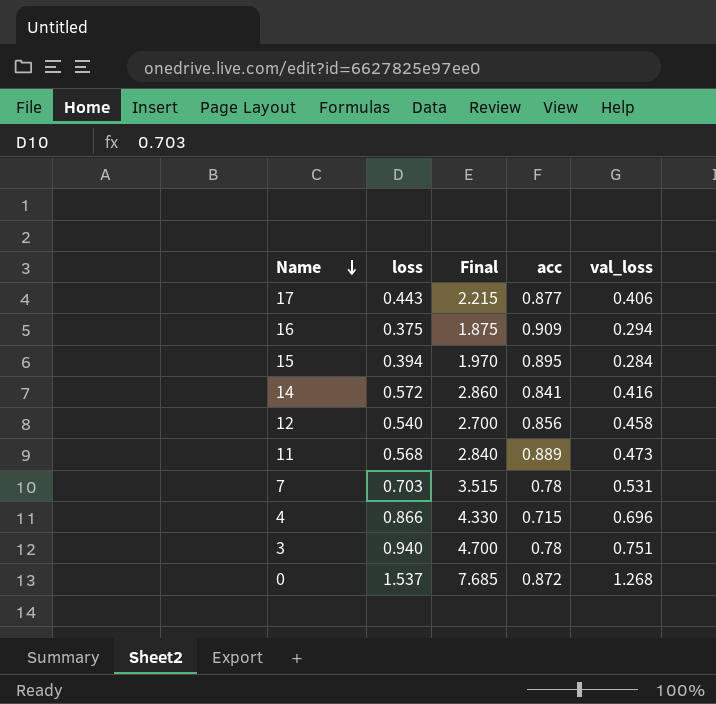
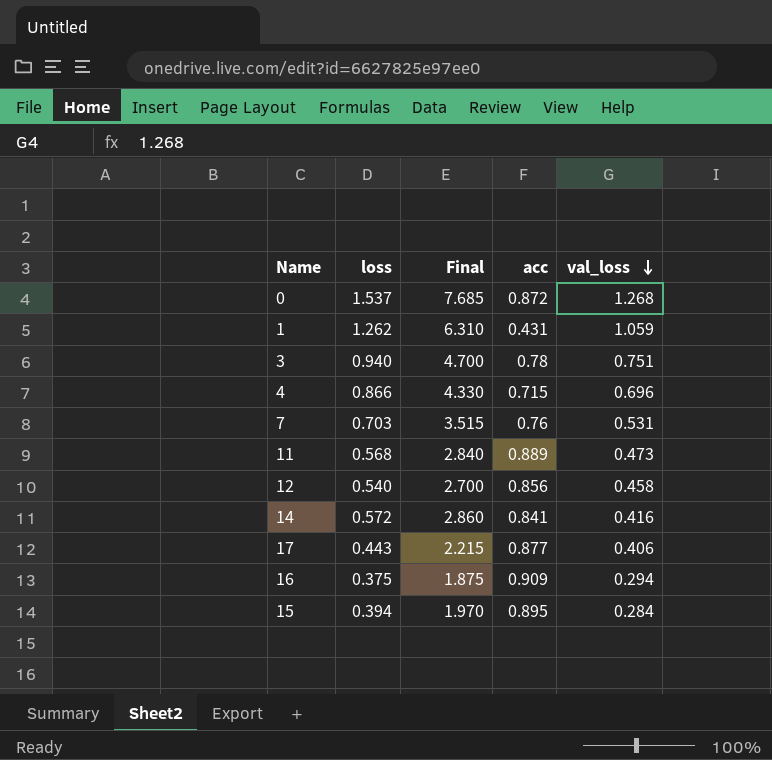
row order: Name descending -> val_loss descending
row 1: none -> 1.262 | 6.310 | 0.431 | 1.059
7 | acc: 0.78 -> 0.76

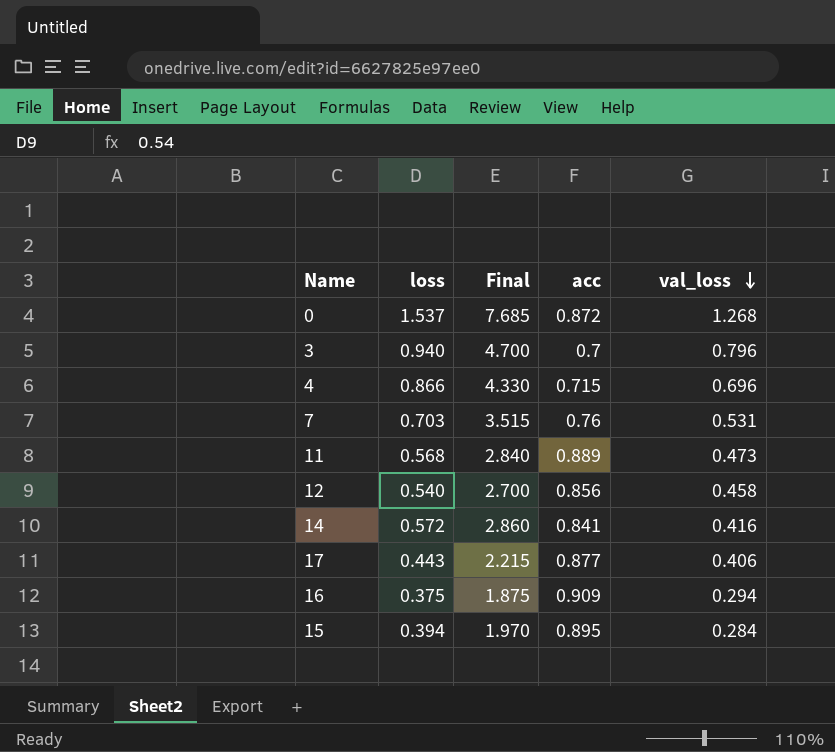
row 1: 1.262 | 6.310 | 0.431 | 1.059 -> none
3 | acc: 0.78 -> 0.7
3 | val_loss: 0.751 -> 0.796

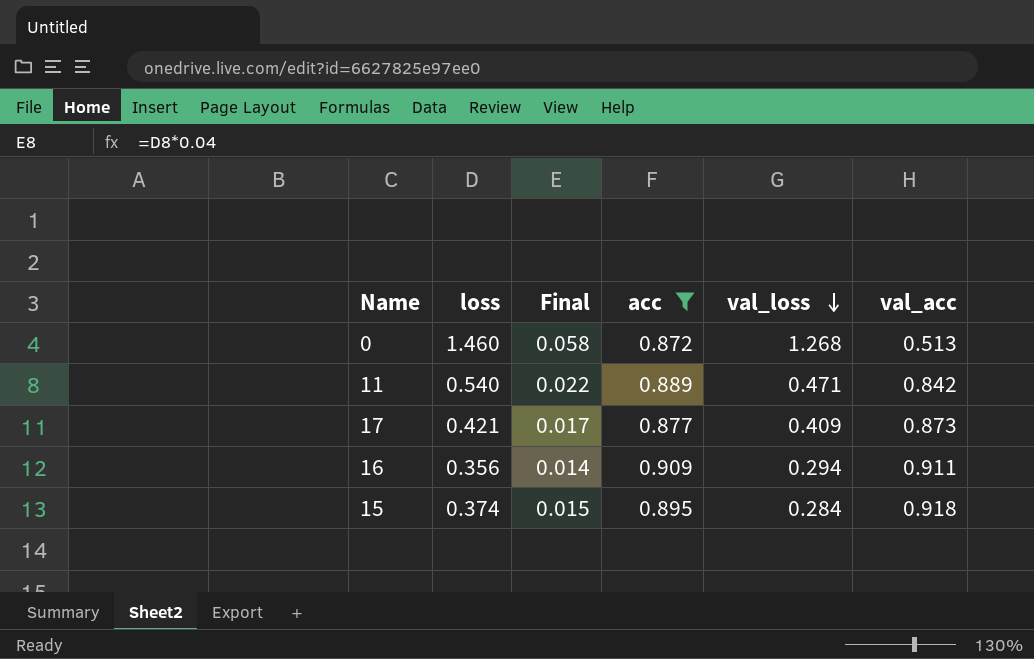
filter: none -> acc >= 0.872
column Final | formula: [loss] * 5 -> [loss] * 0.04
column val_acc | position: none -> 6
0 | loss: 1.537 -> 1.460
11 | loss: 0.568 -> 0.540
11 | val_loss: 0.473 -> 0.471
17 | loss: 0.443 -> 0.421
17 | val_loss: 0.406 -> 0.409
16 | loss: 0.375 -> 0.356
15 | loss: 0.394 -> 0.374

